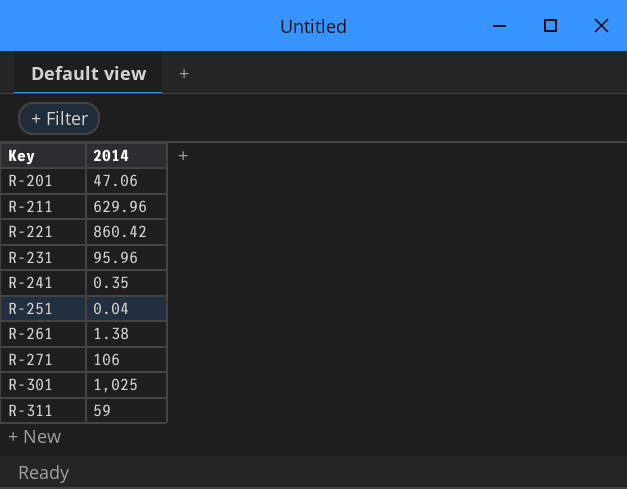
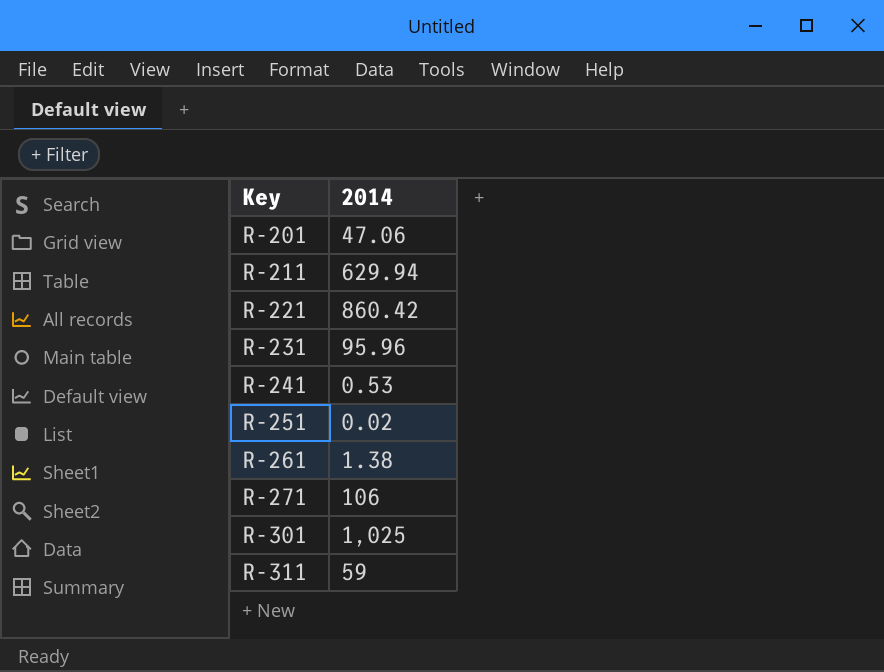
R-211 | 2014: 629.96 -> 629.94
R-241 | 2014: 0.35 -> 0.53
R-251 | 2014: 0.04 -> 0.02

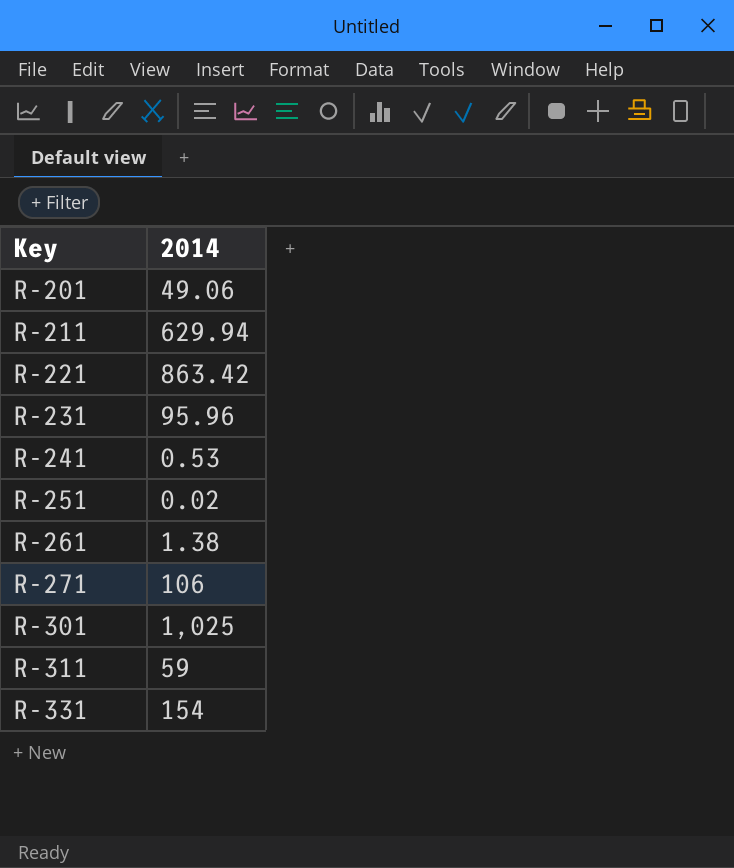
R-201 | 2014: 47.06 -> 49.06
R-221 | 2014: 860.42 -> 863.42
row R-331: none -> 154

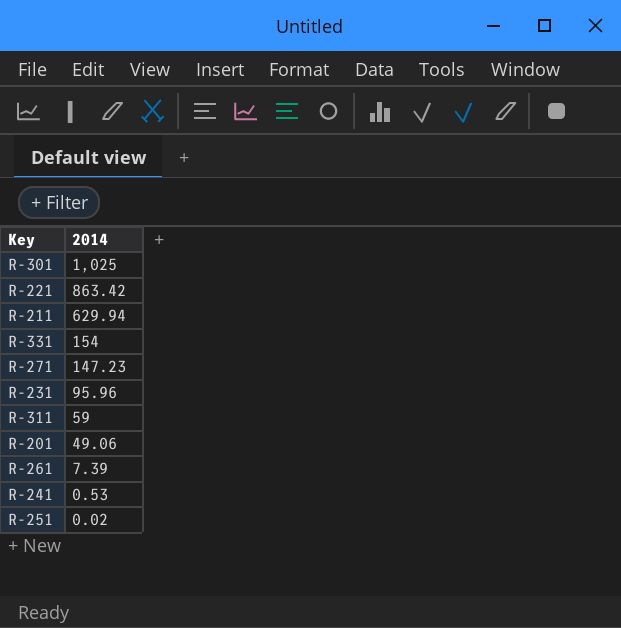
row order: Key ascending -> 2014 descending
R-271 | 2014: 106 -> 147.23
R-261 | 2014: 1.38 -> 7.39

